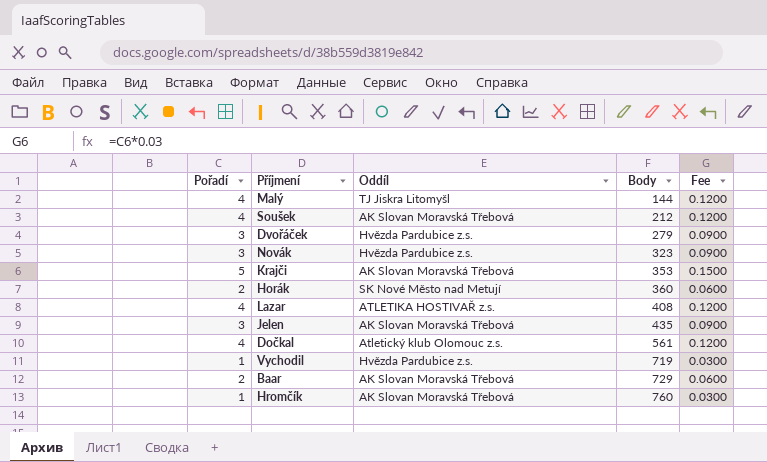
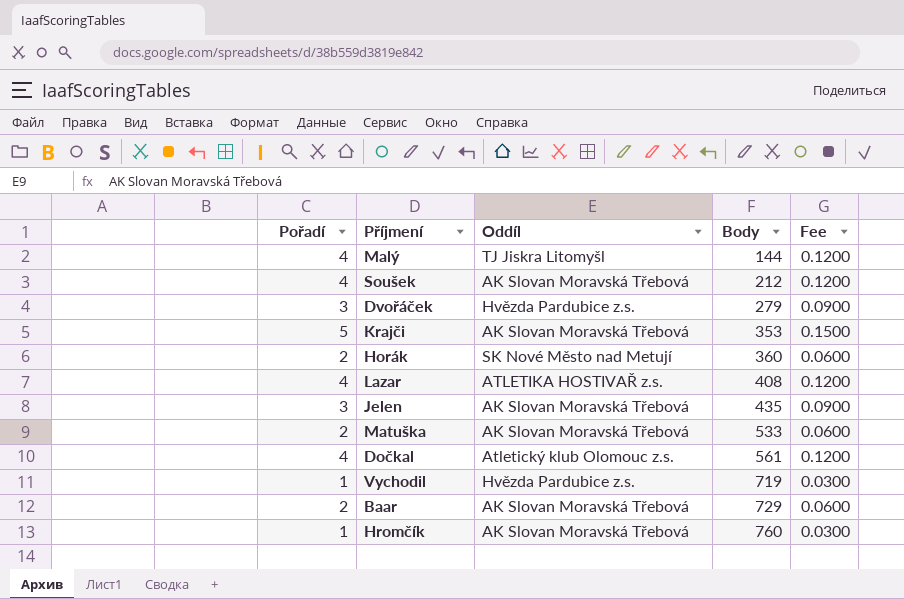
row Novák: 3 | Hvězda Pardubice z.s. | 323 | 0.0900 -> none
row Matuška: none -> 2 | AK Slovan Moravská Třebová | 533 | 0.0600

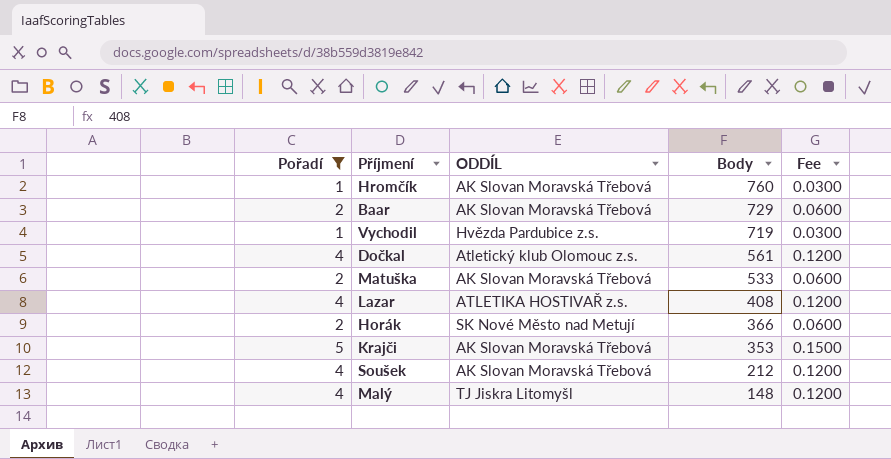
filter: none -> Pořadí != 3
row order: Body ascending -> Body descending
column name: Oddíl -> ODDÍL
Horák | Body: 360 -> 366
Malý | Body: 144 -> 148

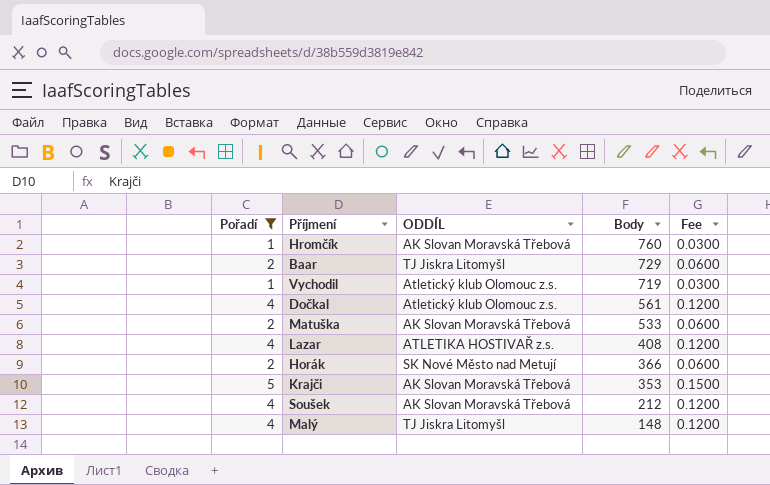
Baar | ODDÍL: AK Slovan Moravská Třebová -> TJ Jiskra Litomyšl
Vychodil | ODDÍL: Hvězda Pardubice z.s. -> Atletický klub Olomouc z.s.

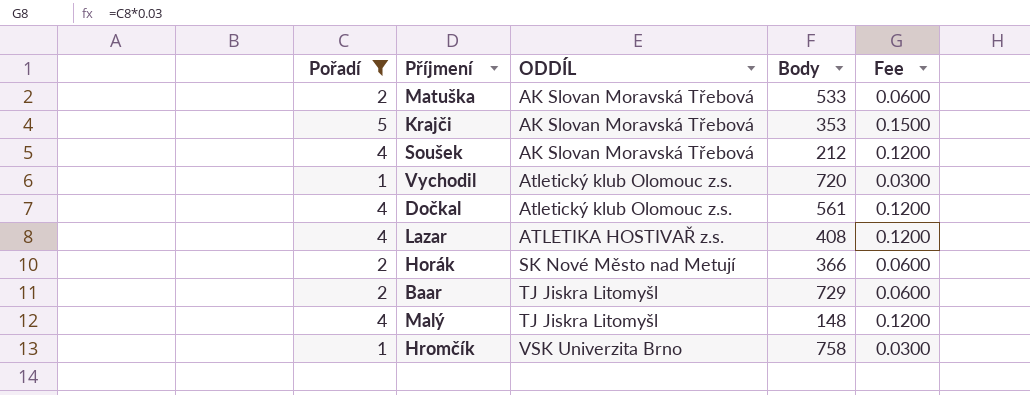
row order: Body descending -> ODDÍL ascending
Vychodil | Body: 719 -> 720
Hromčík | ODDÍL: AK Slovan Moravská Třebová -> VSK Univerzita Brno
Hromčík | Body: 760 -> 758

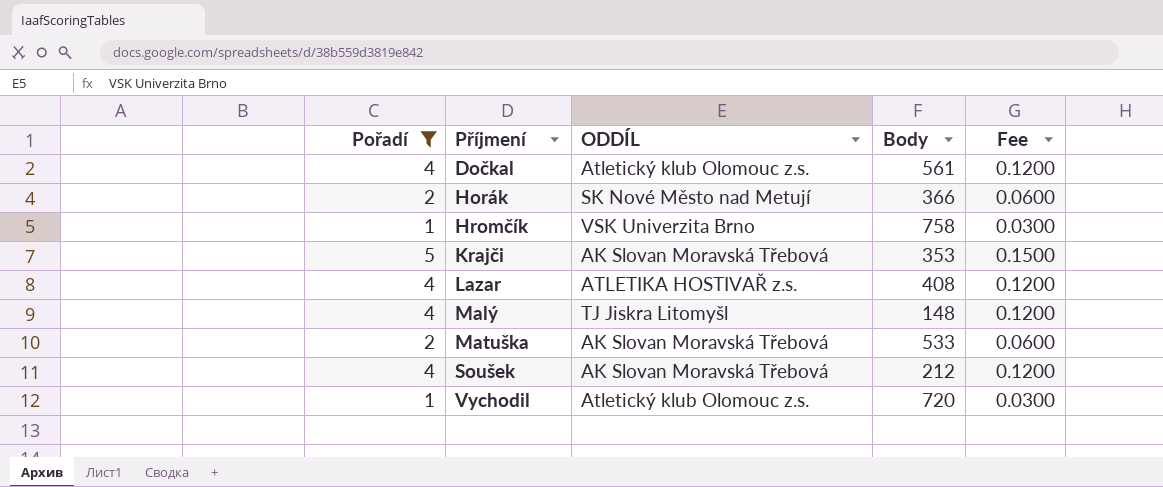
row order: ODDÍL ascending -> Příjmení ascending
row Baar: 2 | TJ Jiskra Litomyšl | 729 | 0.0600 -> none

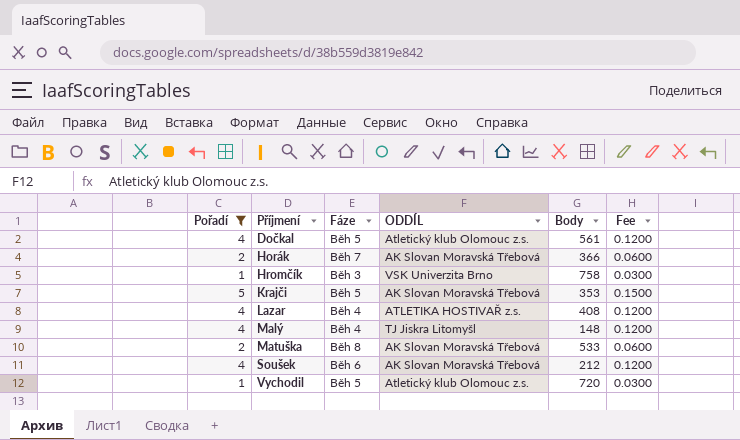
column Fáze | position: none -> 3
Horák | ODDÍL: SK Nové Město nad Metují -> AK Slovan Moravská Třebová

